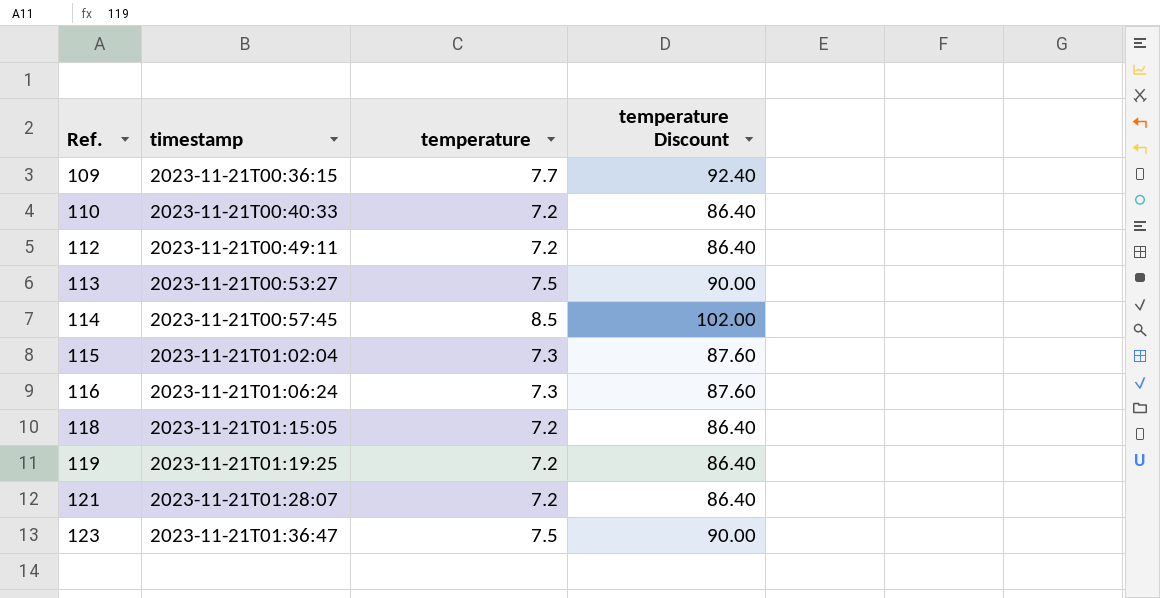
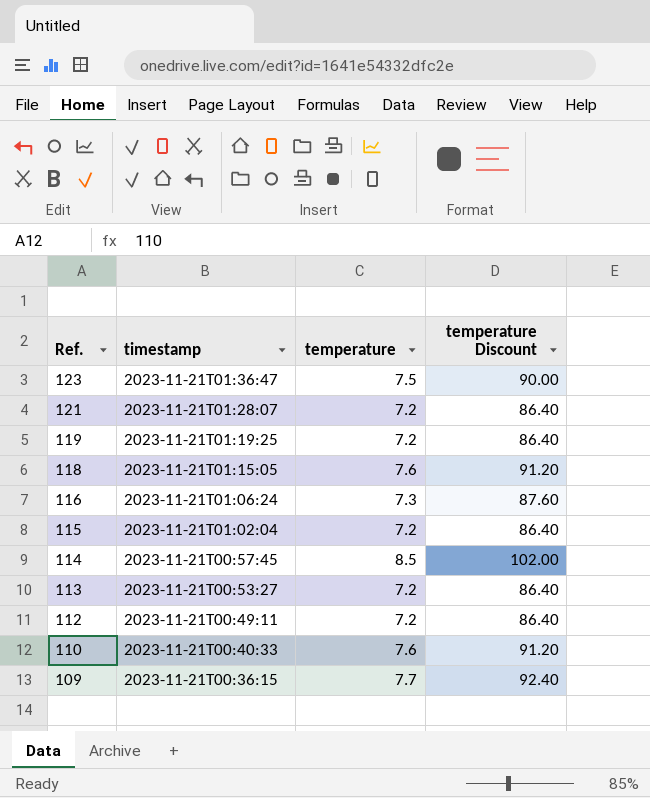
row order: Ref. ascending -> Ref. descending
118 | temperature: 7.2 -> 7.6
118 | temperature Discount: 86.40 -> 91.20
115 | temperature: 7.3 -> 7.2
115 | temperature Discount: 87.60 -> 86.40
113 | temperature: 7.5 -> 7.2
113 | temperature Discount: 90.00 -> 86.40
110 | temperature: 7.2 -> 7.6
110 | temperature Discount: 86.40 -> 91.20

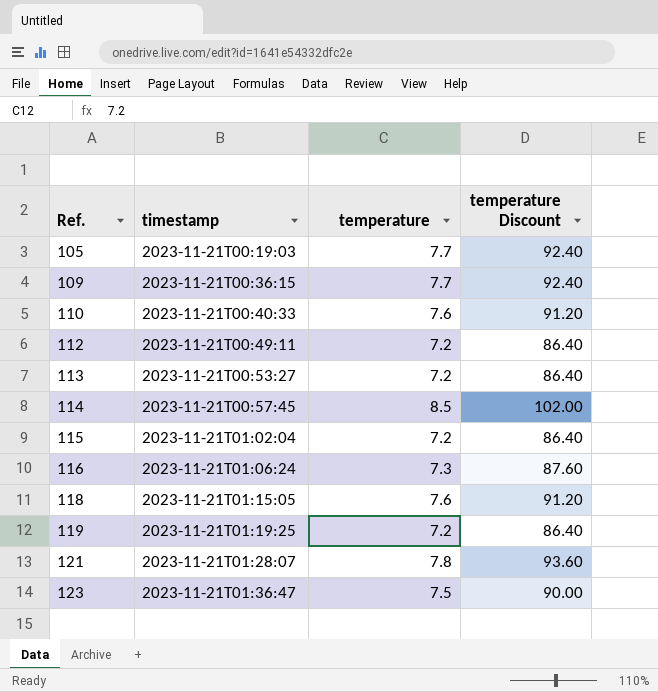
row order: Ref. descending -> Ref. ascending
row 105: none -> 2023-11-21T00:19:03 | 7.7 | 92.40
121 | temperature: 7.2 -> 7.8
121 | temperature Discount: 86.40 -> 93.60

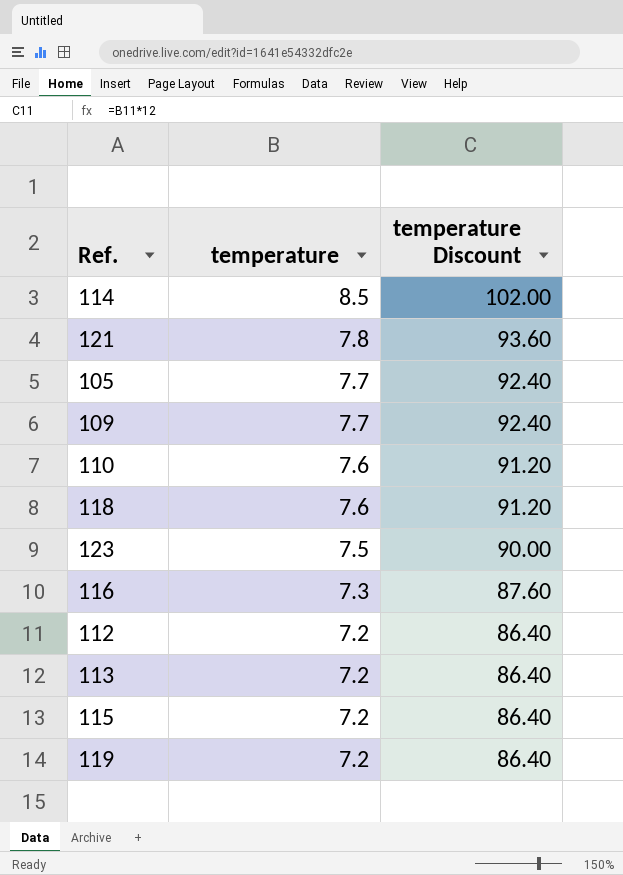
row order: Ref. ascending -> temperature descending
column timestamp | position: 2 -> none

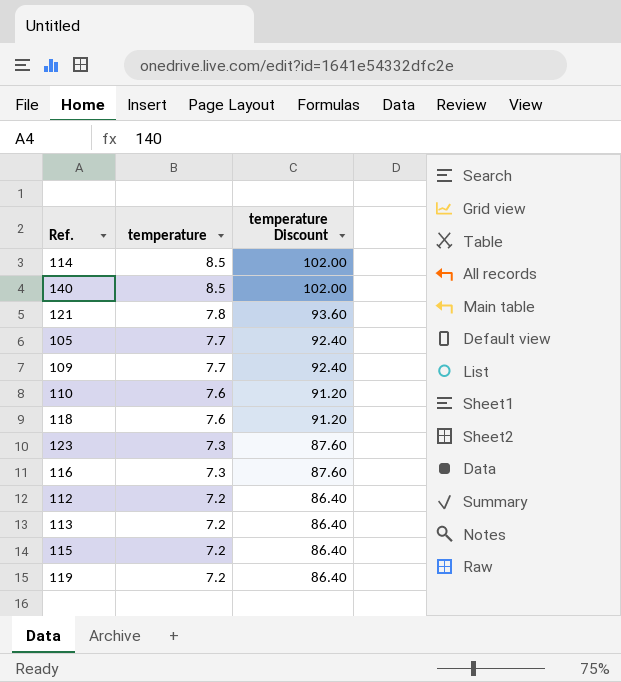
row 140: none -> 8.5 | 102.00
123 | temperature: 7.5 -> 7.3
123 | temperature Discount: 90.00 -> 87.60

